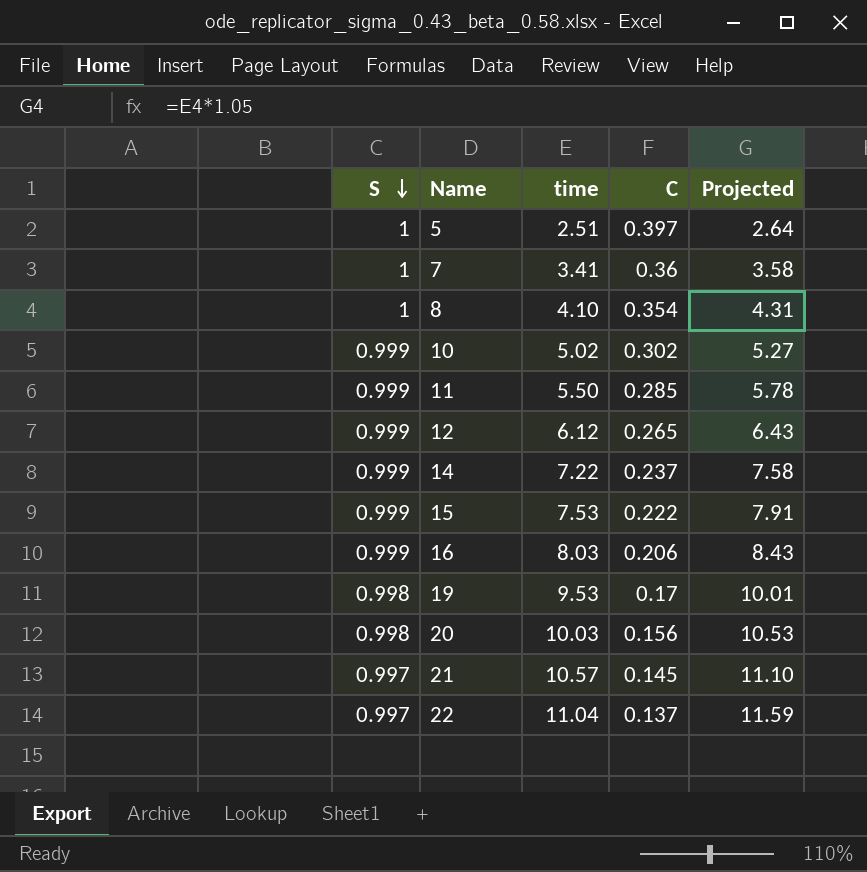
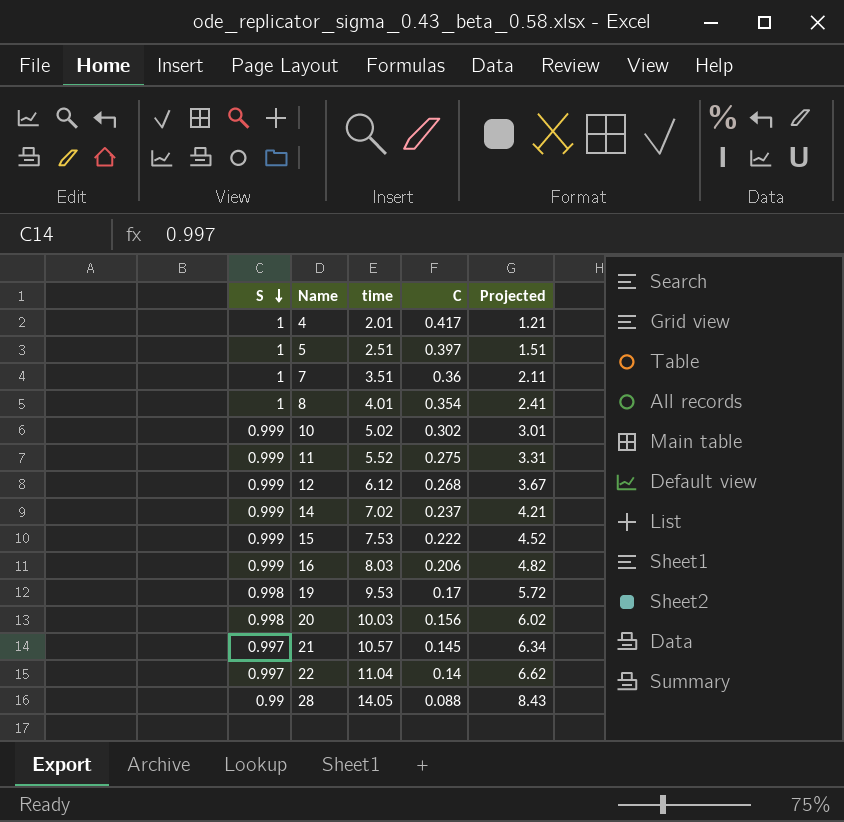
column Projected | formula: [time] * 1.05 -> [time] * 0.6
row 4: none -> 1 | 2.01 | 0.417 | 1.21
7 | time: 3.41 -> 3.51
8 | time: 4.10 -> 4.01
11 | time: 5.50 -> 5.52
11 | C: 0.285 -> 0.275
12 | C: 0.265 -> 0.268
14 | time: 7.22 -> 7.02
22 | C: 0.137 -> 0.14
row 28: none -> 0.99 | 14.05 | 0.088 | 8.43

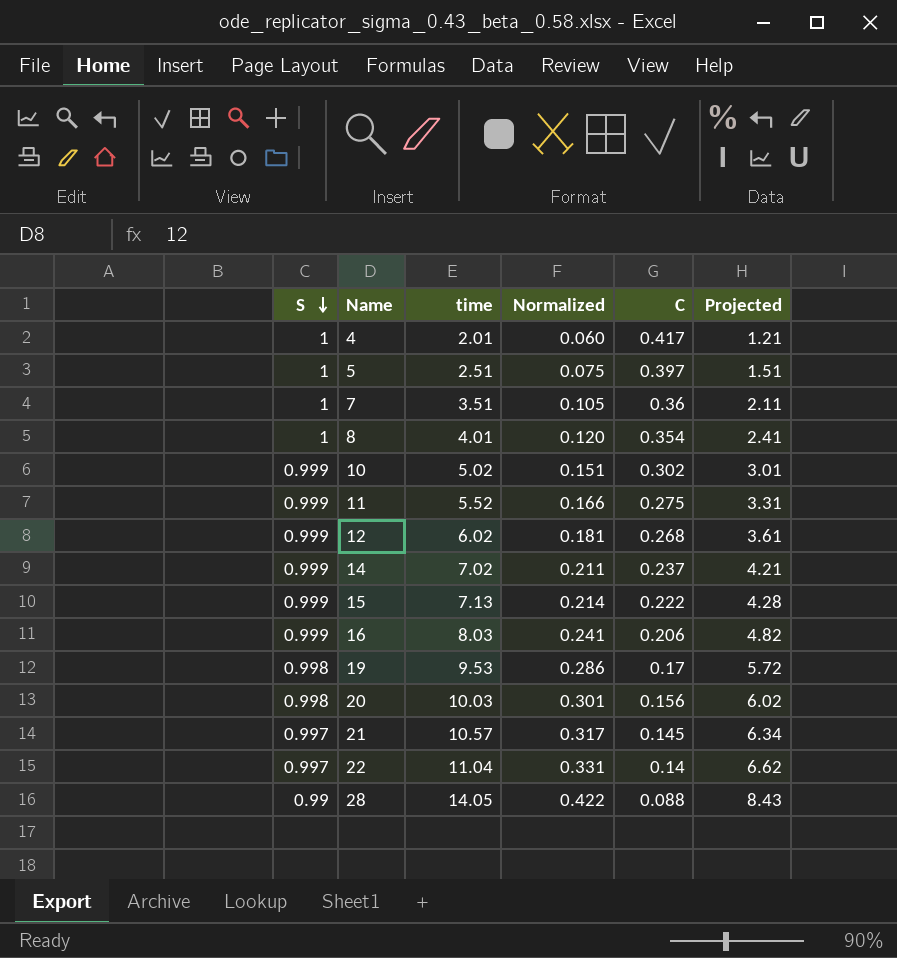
column Normalized | formula: none -> [time] * 0.03
12 | time: 6.12 -> 6.02
12 | Projected: 3.67 -> 3.61
15 | time: 7.53 -> 7.13
15 | Projected: 4.52 -> 4.28

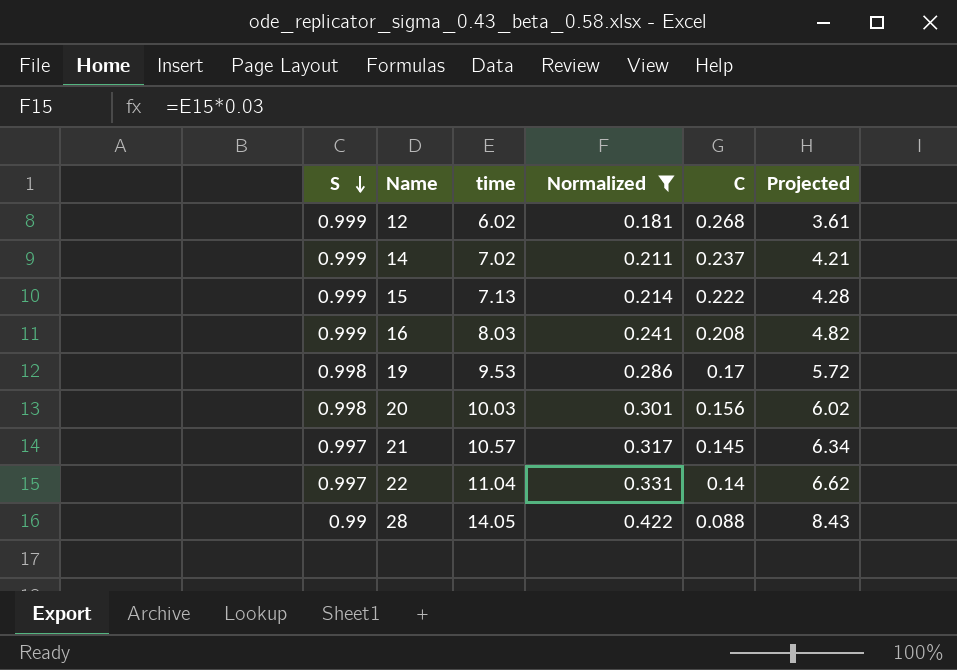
filter: none -> Normalized >= 0.181
16 | C: 0.206 -> 0.208

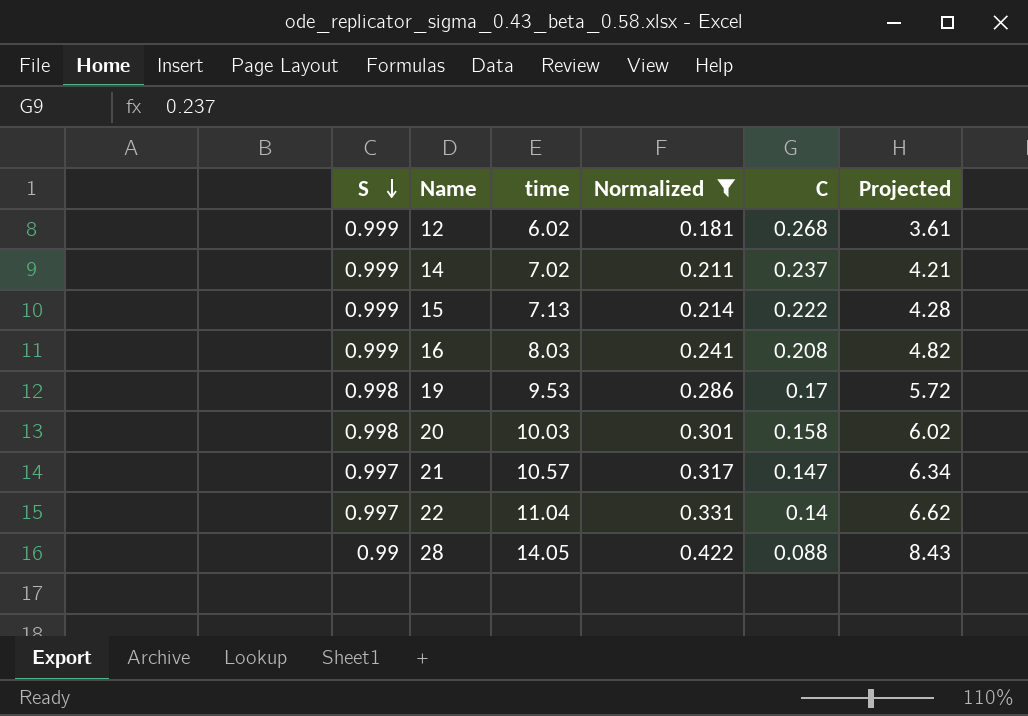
20 | C: 0.156 -> 0.158
21 | C: 0.145 -> 0.147

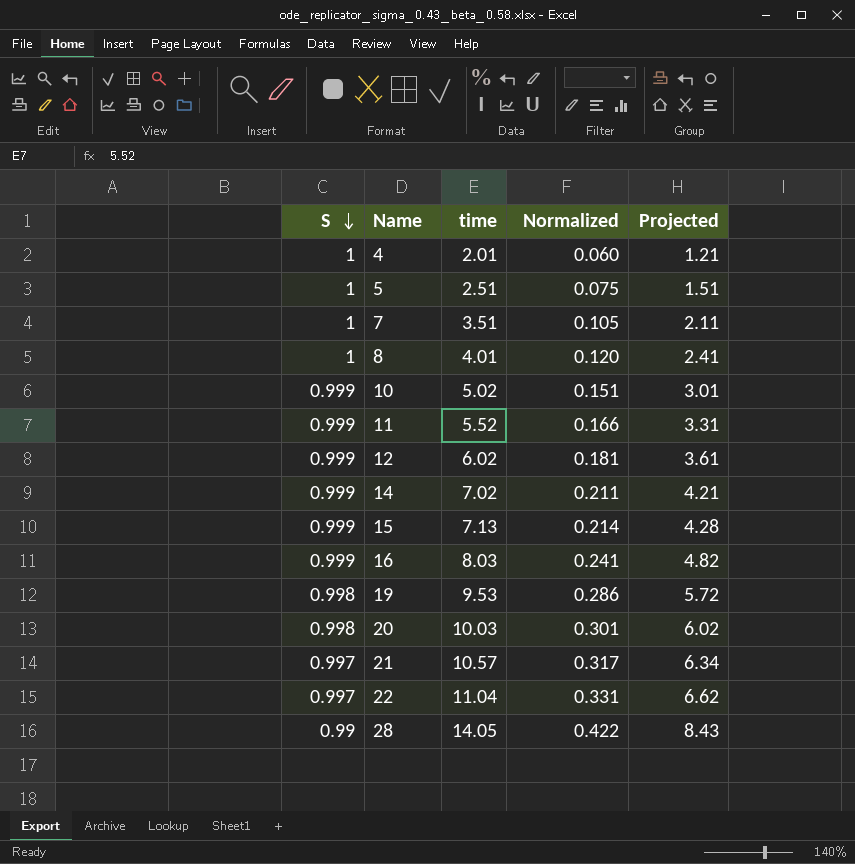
filter: Normalized >= 0.181 -> none
column C | position: 5 -> none

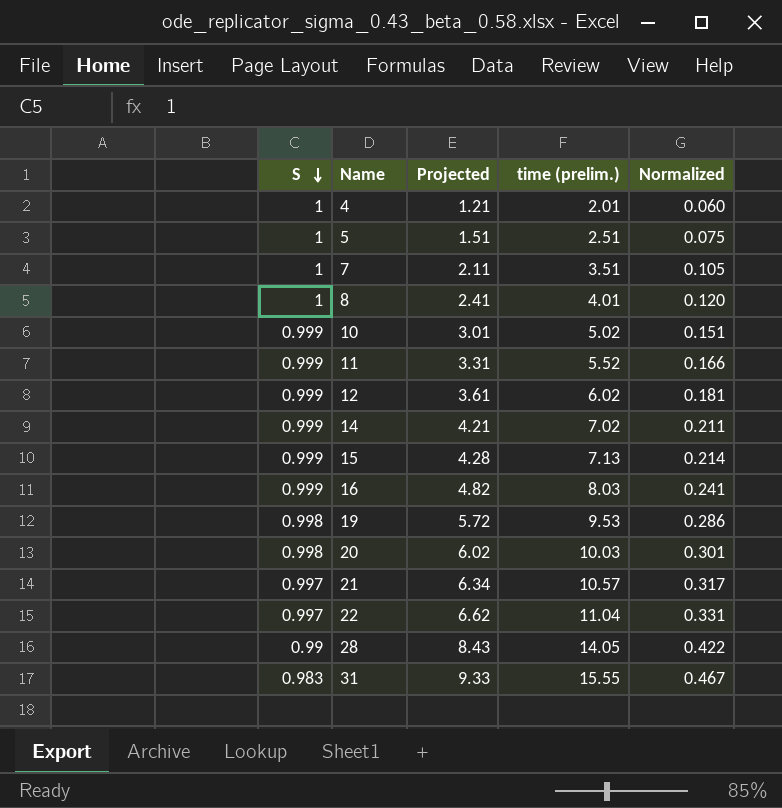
column Projected | position: 5 -> 3
column name: time -> time (prelim.)
row 31: none -> 0.983 | 9.33 | 15.55 | 0.467

